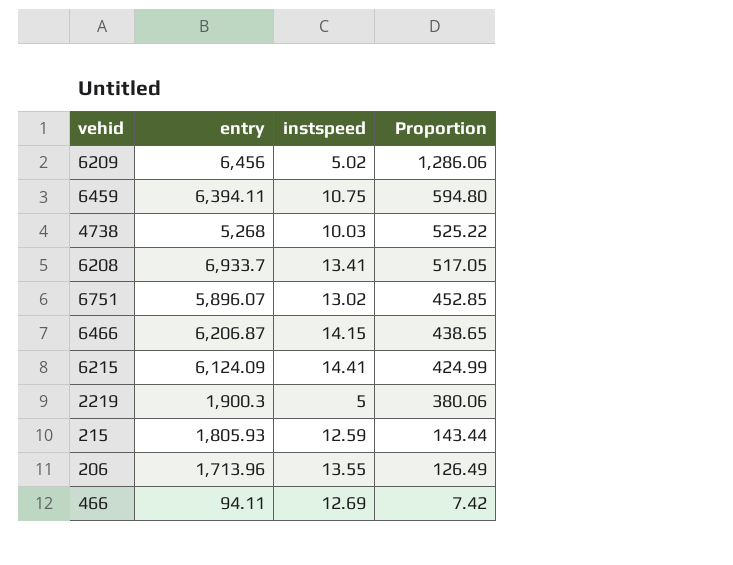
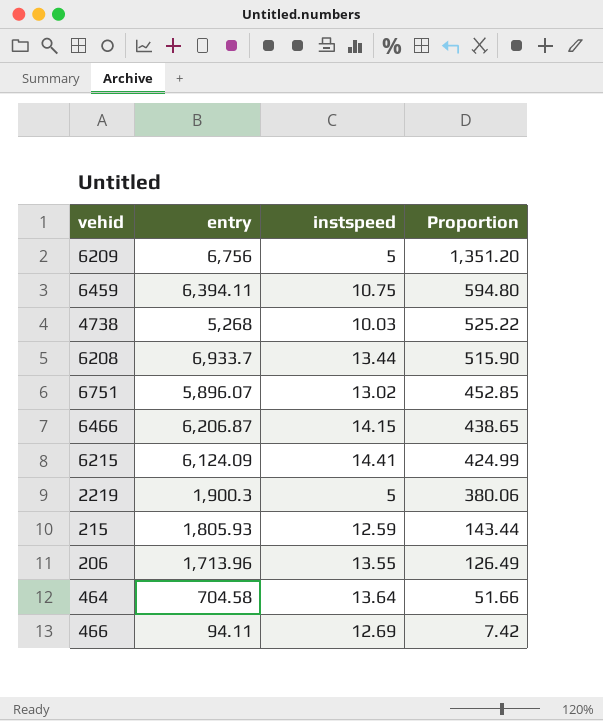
6209 | entry: 6,456 -> 6,756
6209 | instspeed: 5.02 -> 5
6209 | Proportion: 1,286.06 -> 1,351.20
6208 | instspeed: 13.41 -> 13.44
6208 | Proportion: 517.05 -> 515.90
row 464: none -> 704.58 | 13.64 | 51.66

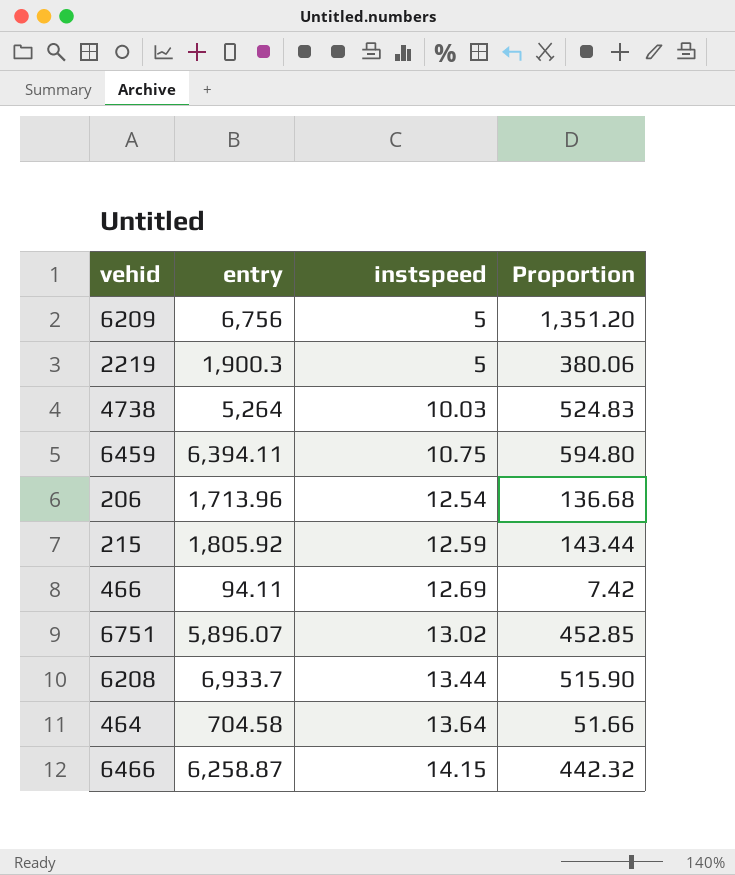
row order: Proportion descending -> instspeed ascending
row 6215: 6,124.09 | 14.41 | 424.99 -> none
4738 | entry: 5,268 -> 5,264
4738 | Proportion: 525.22 -> 524.83
206 | instspeed: 13.55 -> 12.54
206 | Proportion: 126.49 -> 136.68
215 | entry: 1,805.93 -> 1,805.92
6466 | entry: 6,206.87 -> 6,258.87
6466 | Proportion: 438.65 -> 442.32

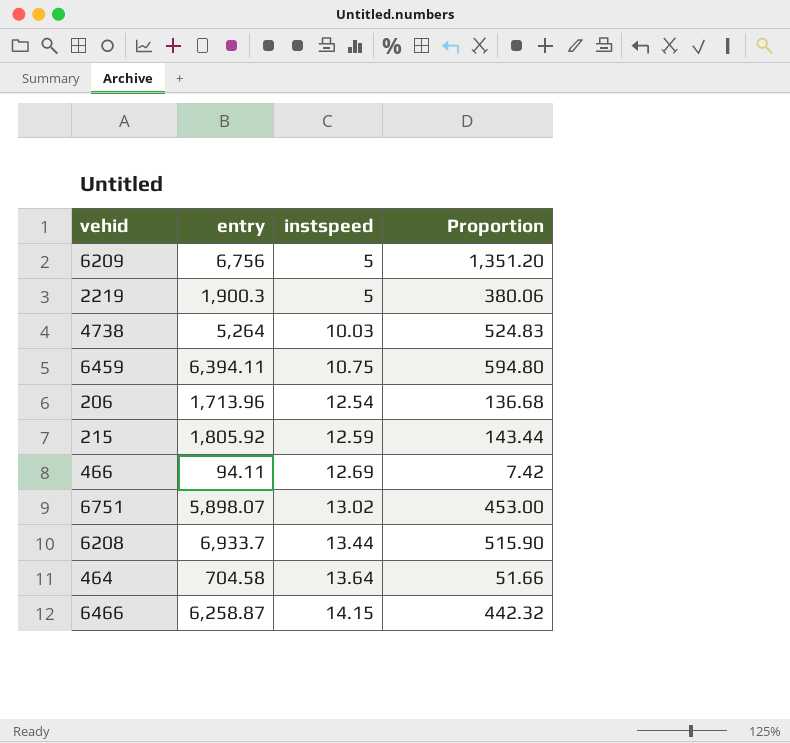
6751 | entry: 5,896.07 -> 5,898.07
6751 | Proportion: 452.85 -> 453.00

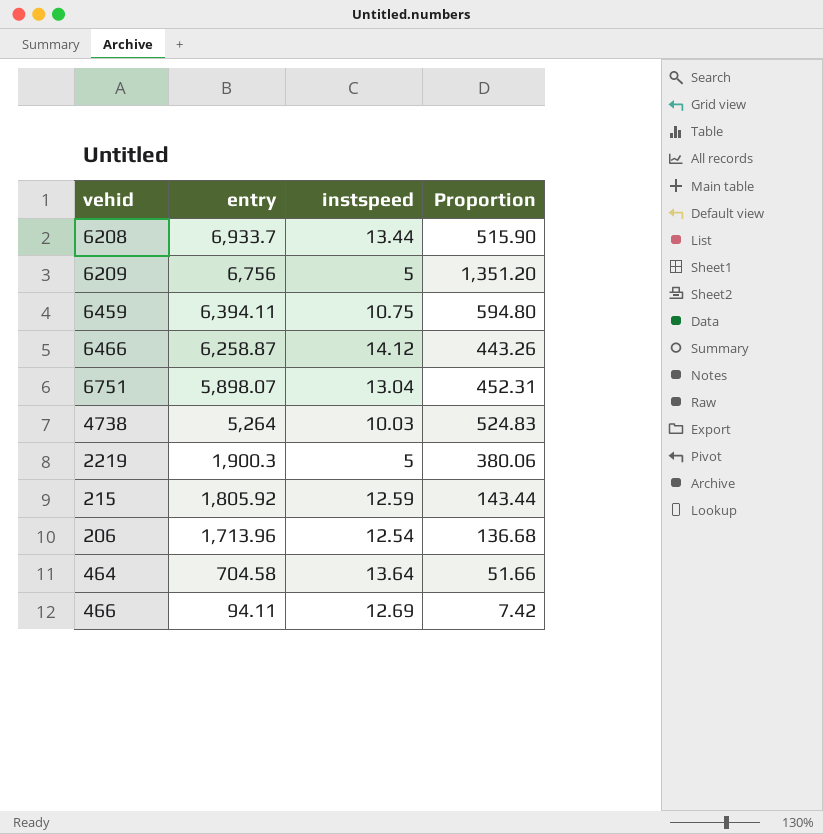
row order: instspeed ascending -> entry descending
6466 | instspeed: 14.15 -> 14.12
6466 | Proportion: 442.32 -> 443.26
6751 | instspeed: 13.02 -> 13.04
6751 | Proportion: 453.00 -> 452.31

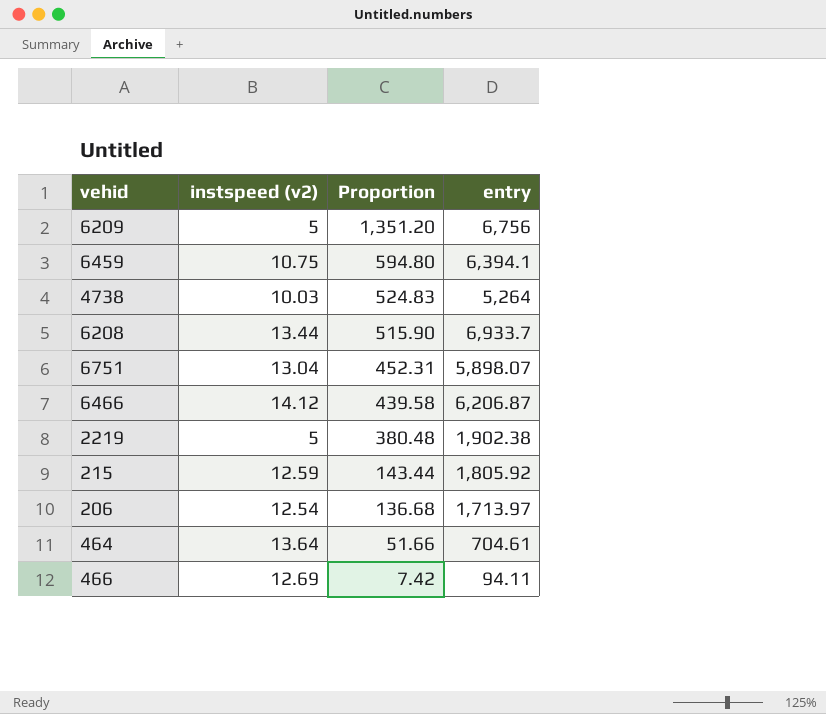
row order: entry descending -> Proportion descending
column name: instspeed -> instspeed (v2)
column entry | position: 2 -> 4
6459 | entry: 6,394.11 -> 6,394.1
6466 | Proportion: 443.26 -> 439.58
6466 | entry: 6,258.87 -> 6,206.87
2219 | Proportion: 380.06 -> 380.48
2219 | entry: 1,900.3 -> 1,902.38
206 | entry: 1,713.96 -> 1,713.97
464 | entry: 704.58 -> 704.61

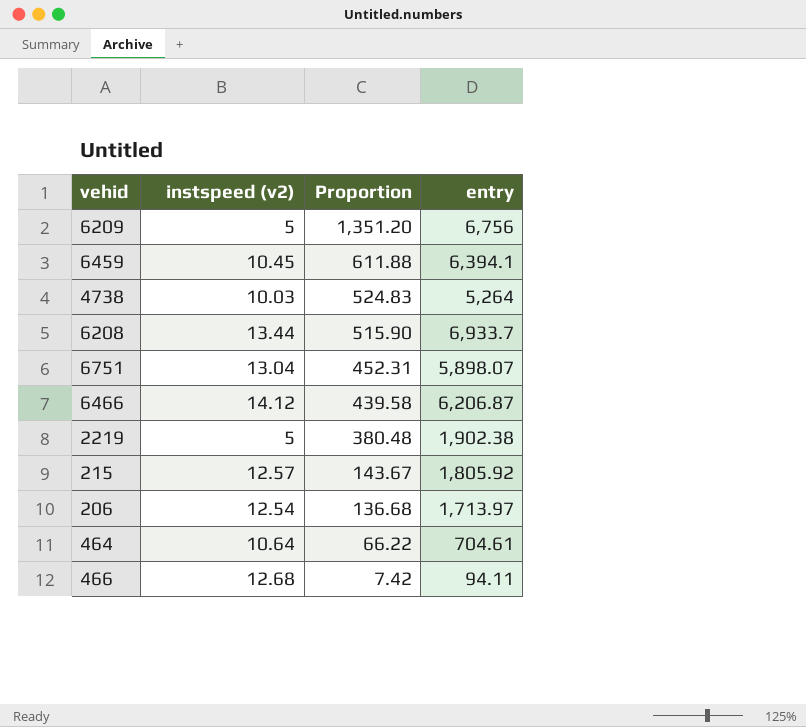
6459 | instspeed (v2): 10.75 -> 10.45
6459 | Proportion: 594.80 -> 611.88
215 | instspeed (v2): 12.59 -> 12.57
215 | Proportion: 143.44 -> 143.67
464 | instspeed (v2): 13.64 -> 10.64
464 | Proportion: 51.66 -> 66.22
466 | instspeed (v2): 12.69 -> 12.68

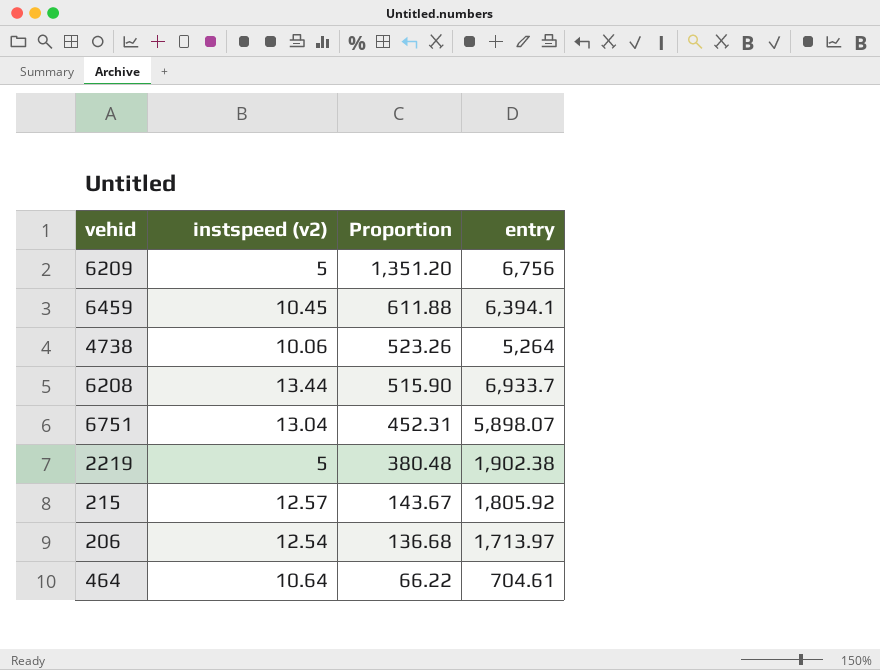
row 6466: 14.12 | 439.58 | 6,206.87 -> none
row 466: 12.68 | 7.42 | 94.11 -> none
4738 | instspeed (v2): 10.03 -> 10.06
4738 | Proportion: 524.83 -> 523.26

